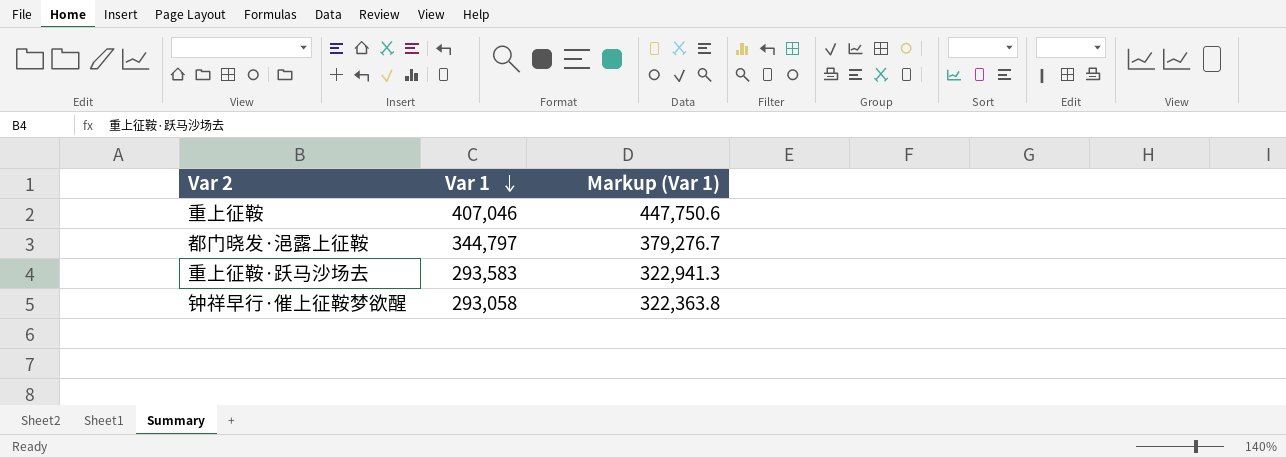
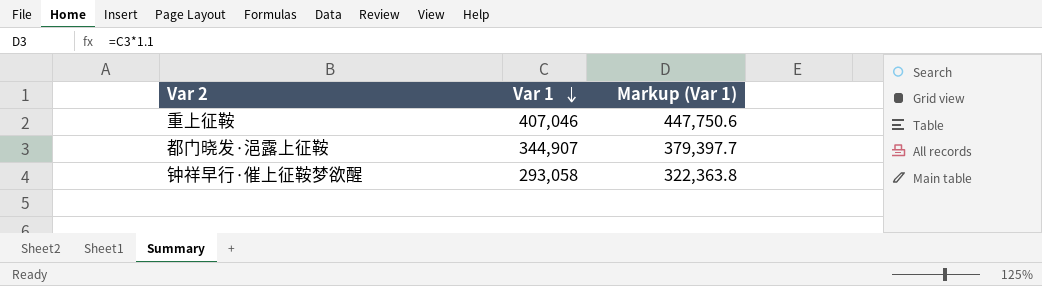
row 重上征鞍·跃马沙场去: 293,583 | 322,941.3 -> none
都门晓发·浥露上征鞍 | Var 1: 344,797 -> 344,907
都门晓发·浥露上征鞍 | Markup (Var 1): 379,276.7 -> 379,397.7

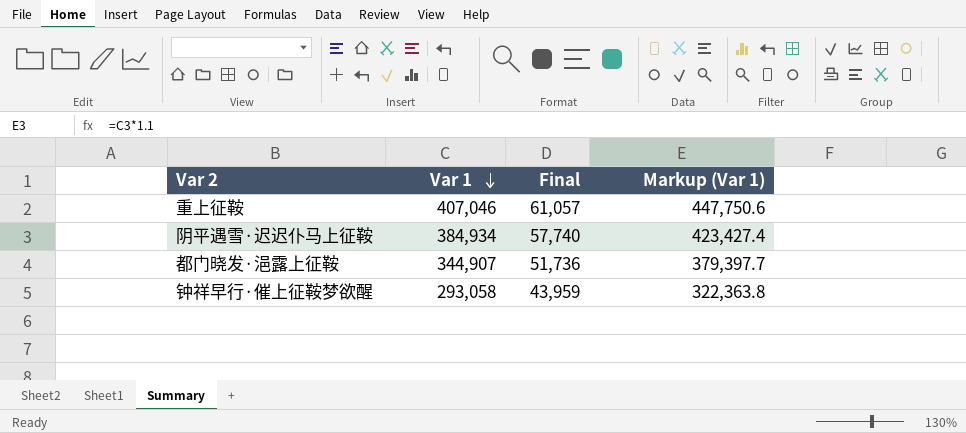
column Final | formula: none -> [Var 1] * 0.15
row 阴平遇雪·迟迟仆马上征鞍: none -> 384,934 | 57,740 | 423,427.4

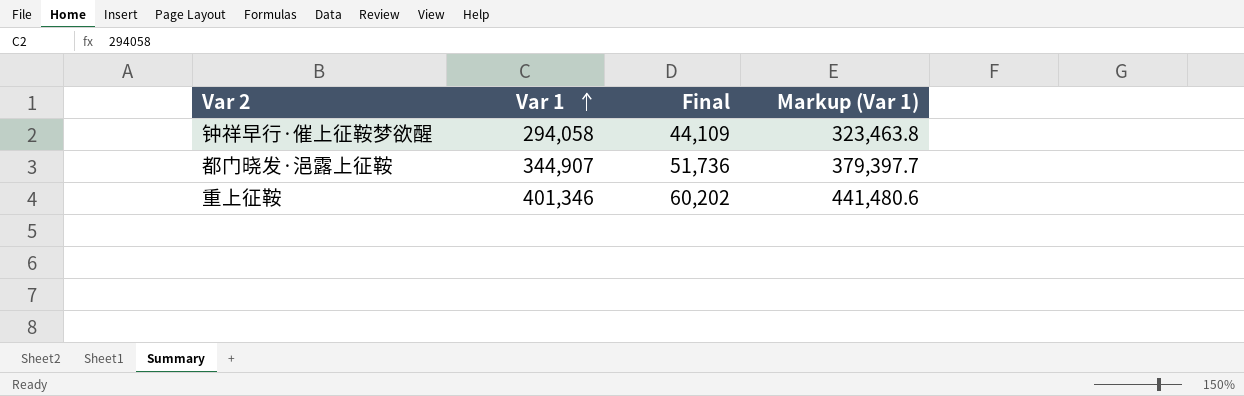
row order: Var 1 descending -> Var 1 ascending
row 阴平遇雪·迟迟仆马上征鞍: 384,934 | 57,740 | 423,427.4 -> none
钟祥早行·催上征鞍梦欲醒 | Var 1: 293,058 -> 294,058
钟祥早行·催上征鞍梦欲醒 | Final: 43,959 -> 44,109
钟祥早行·催上征鞍梦欲醒 | Markup (Var 1): 322,363.8 -> 323,463.8
重上征鞍 | Var 1: 407,046 -> 401,346
重上征鞍 | Final: 61,057 -> 60,202
重上征鞍 | Markup (Var 1): 447,750.6 -> 441,480.6

